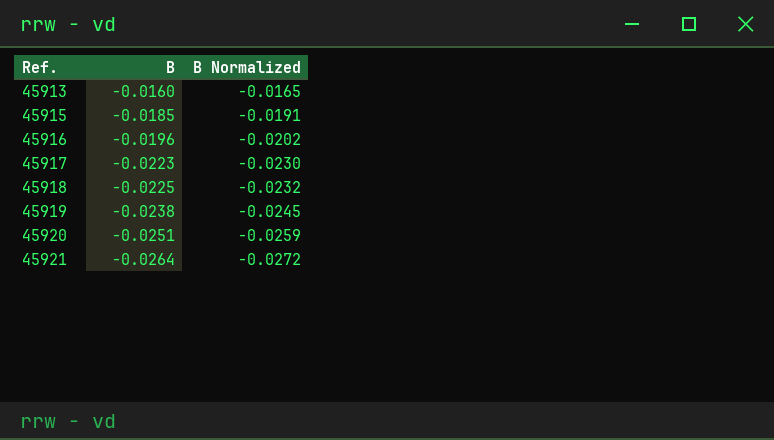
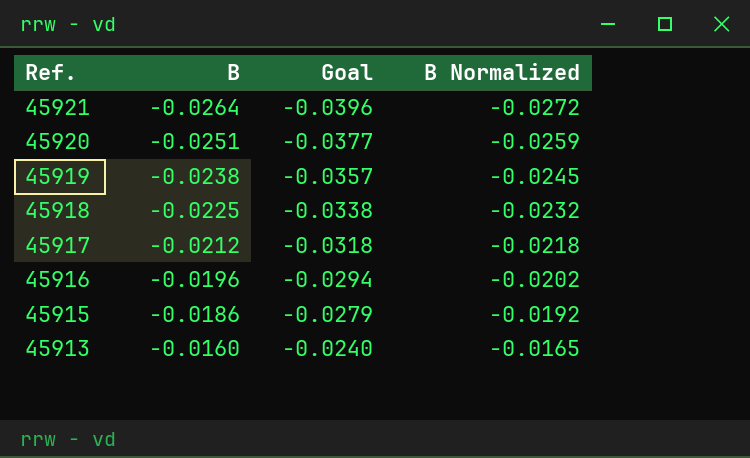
row order: Ref. ascending -> Ref. descending
column Goal | formula: none -> [B] * 1.5
45917 | B: -0.0223 -> -0.0212
45917 | B Normalized: -0.0230 -> -0.0218
45915 | B: -0.0185 -> -0.0186
45915 | B Normalized: -0.0191 -> -0.0192

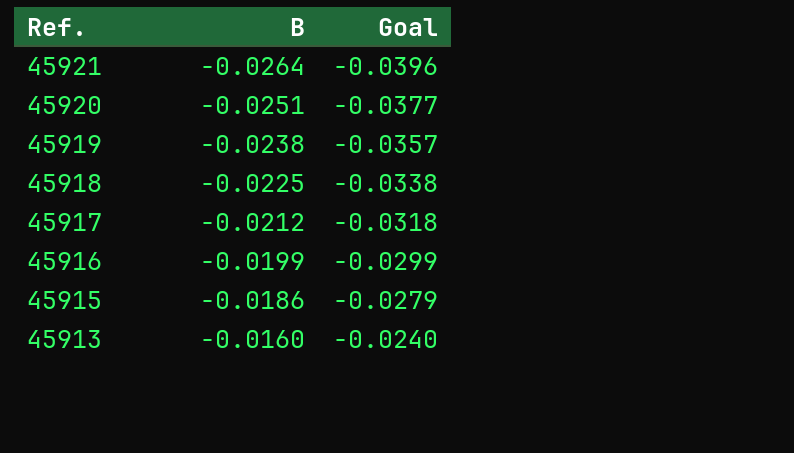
column B Normalized | formula: [B] * 1.03 -> none
45916 | B: -0.0196 -> -0.0199
45916 | Goal: -0.0294 -> -0.0299

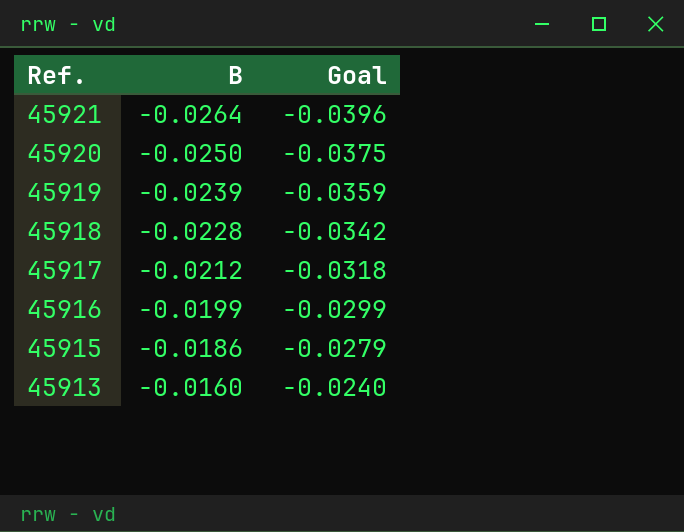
45920 | B: -0.0251 -> -0.0250
45920 | Goal: -0.0377 -> -0.0375
45919 | B: -0.0238 -> -0.0239
45919 | Goal: -0.0357 -> -0.0359
45918 | B: -0.0225 -> -0.0228
45918 | Goal: -0.0338 -> -0.0342

